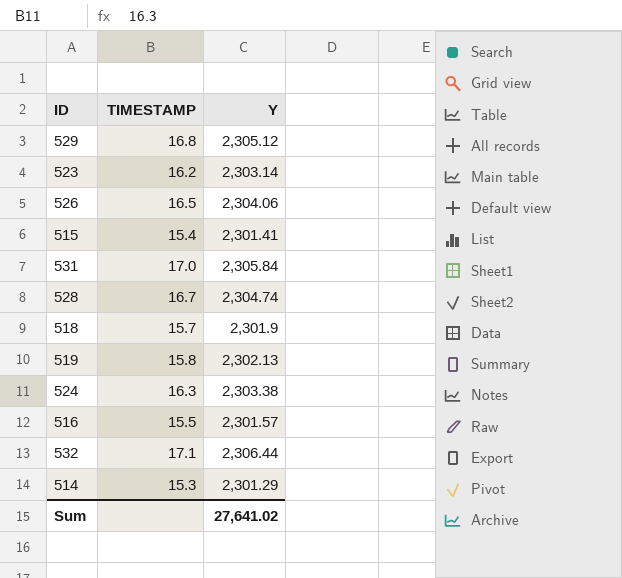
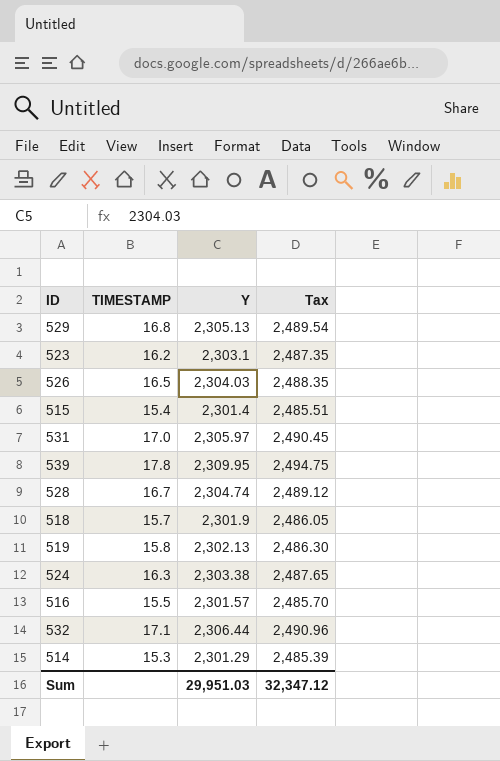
column Tax | formula: none -> [Y] * 1.08
529 | Y: 2,305.12 -> 2,305.13
523 | Y: 2,303.14 -> 2,303.1
526 | Y: 2,304.06 -> 2,304.03
515 | Y: 2,301.41 -> 2,301.4
531 | Y: 2,305.84 -> 2,305.97
row 539: none -> 17.8 | 2,309.95 | 2,494.75
Sum | Y: 27,641.02 -> 29,951.03

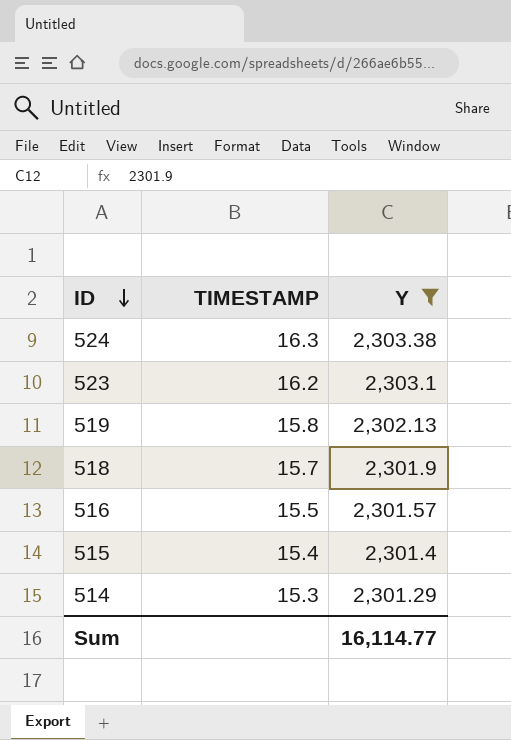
filter: none -> Y <= 2,303.38
row order: none -> ID descending
column Tax | formula: [Y] * 1.08 -> none
Sum | Y: 29,951.03 -> 16,114.77

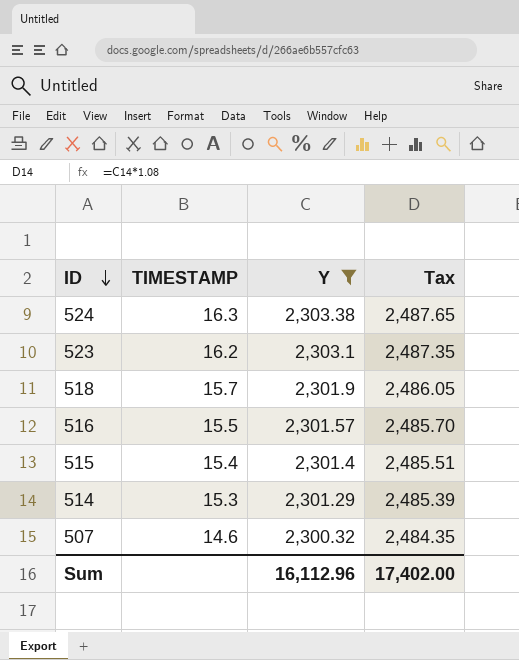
column Tax | formula: none -> [Y] * 1.08
row 519: 15.8 | 2,302.13 -> none
row 507: none -> 14.6 | 2,300.32 | 2,484.35
Sum | Y: 16,114.77 -> 16,112.96

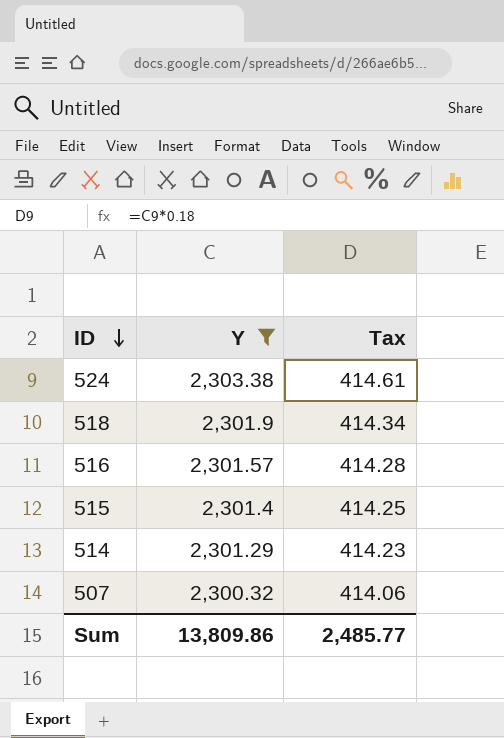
column TIMESTAMP | position: 2 -> none
column Tax | formula: [Y] * 1.08 -> [Y] * 0.18
row 523: 16.2 | 2,303.1 | 2,487.35 -> none
Sum | Y: 16,112.96 -> 13,809.86
Sum | Tax: 17,402.00 -> 2,485.77

